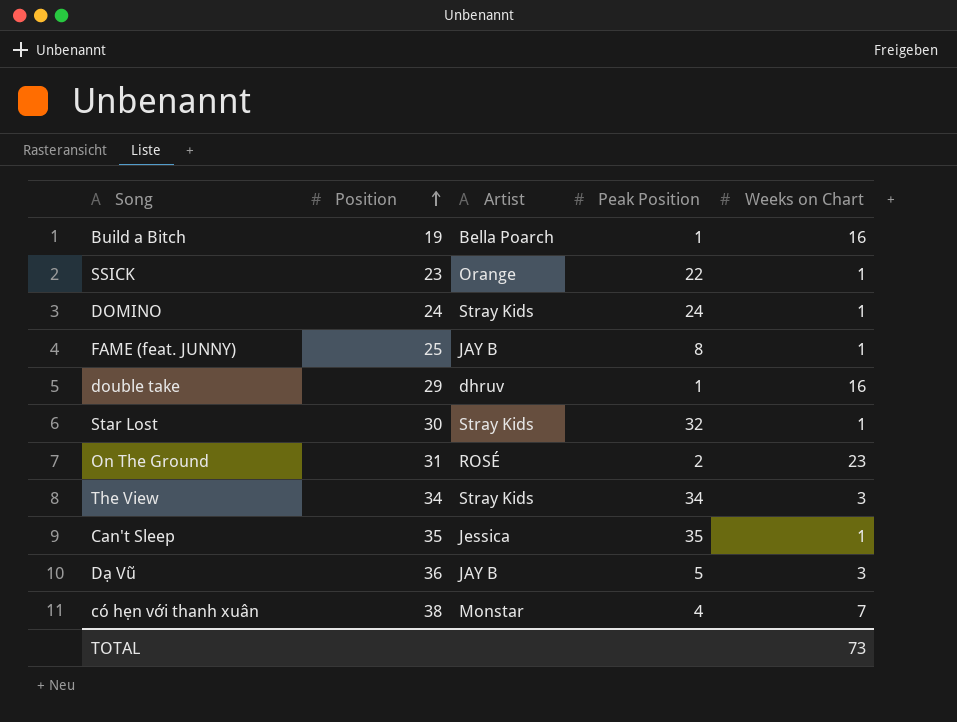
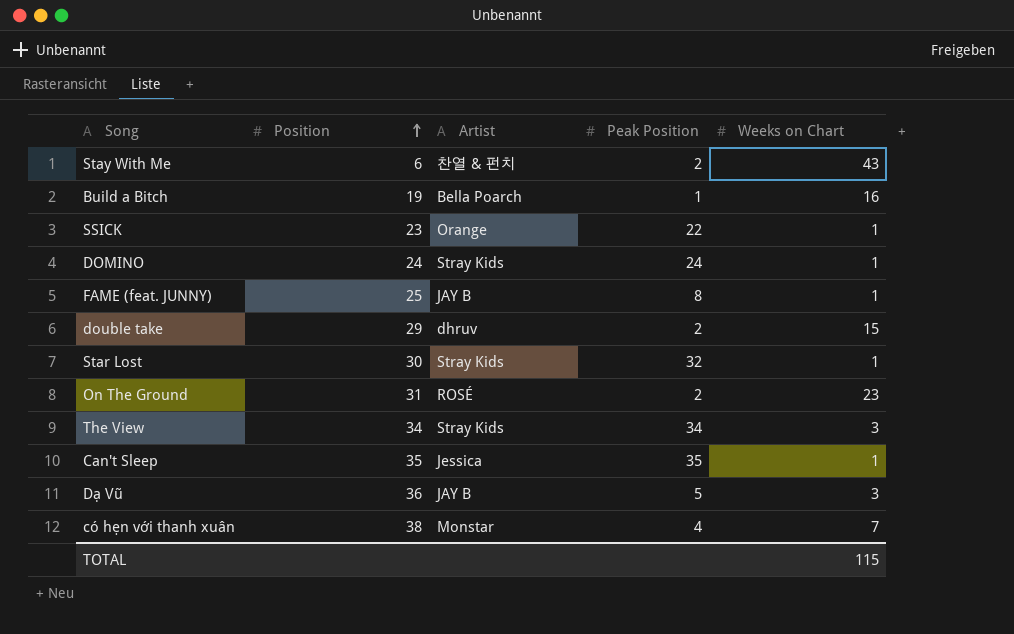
row Stay With Me: none -> 6 | 찬열 & 펀치 | 2 | 43
double take | Peak Position: 1 -> 2
double take | Weeks on Chart: 16 -> 15
TOTAL | Weeks on Chart: 73 -> 115

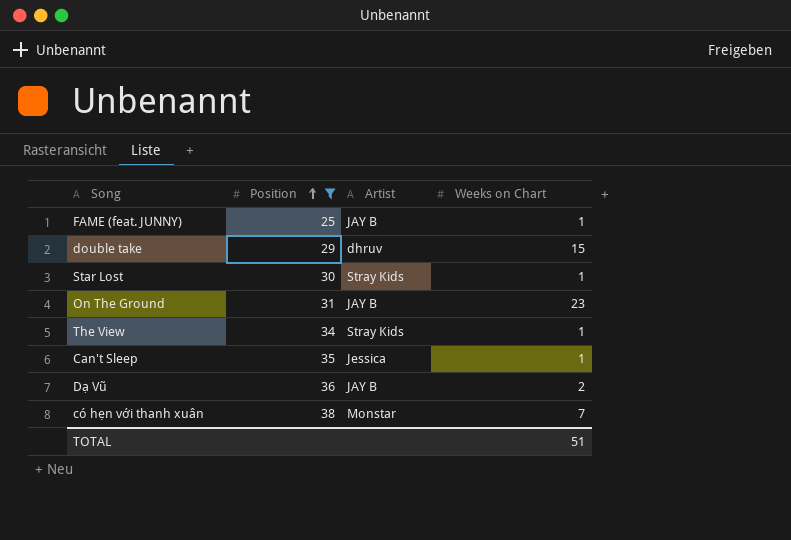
filter: none -> Position >= 25
column Peak Position | position: 4 -> none
On The Ground | Artist: ROSÉ -> JAY B
The View | Weeks on Chart: 3 -> 1
Dạ Vũ | Weeks on Chart: 3 -> 2
TOTAL | Weeks on Chart: 115 -> 51

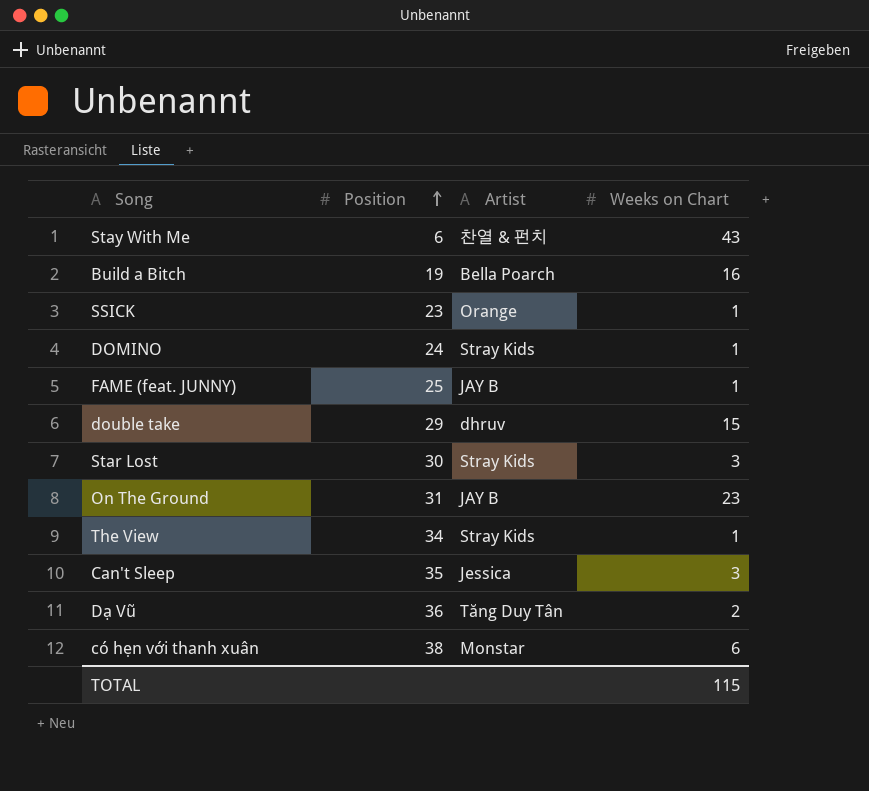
filter: Position >= 25 -> none
Star Lost | Weeks on Chart: 1 -> 3
Can't Sleep | Weeks on Chart: 1 -> 3
Dạ Vũ | Artist: JAY B -> Tăng Duy Tân
có hẹn với thanh xuân | Weeks on Chart: 7 -> 6
TOTAL | Weeks on Chart: 51 -> 115

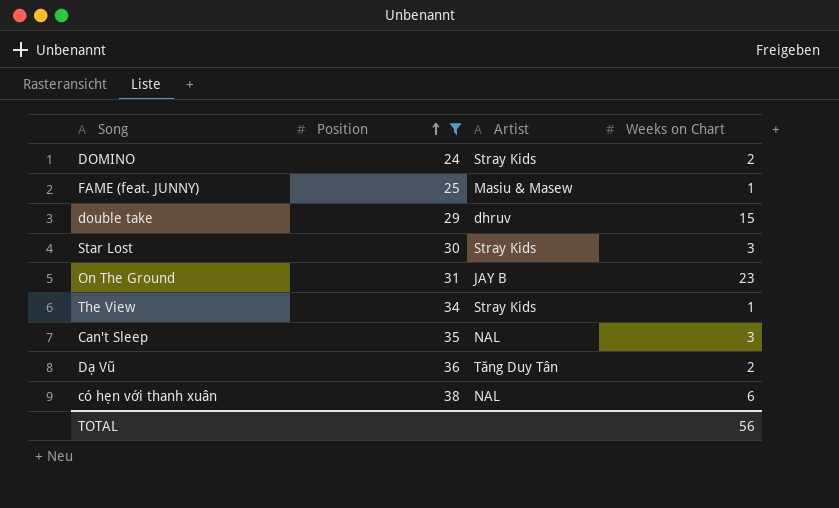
filter: none -> Position >= 24
DOMINO | Weeks on Chart: 1 -> 2
FAME (feat. JUNNY) | Artist: JAY B -> Masiu & Masew
Can't Sleep | Artist: Jessica -> NAL
có hẹn với thanh xuân | Artist: Monstar -> NAL
TOTAL | Weeks on Chart: 115 -> 56

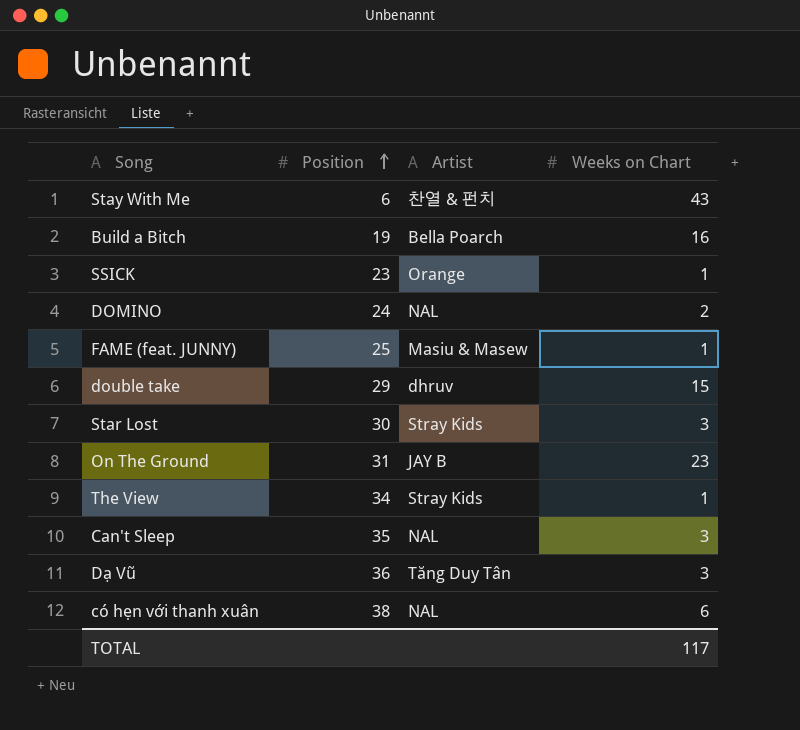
filter: Position >= 24 -> none
DOMINO | Artist: Stray Kids -> NAL
Dạ Vũ | Weeks on Chart: 2 -> 3
TOTAL | Weeks on Chart: 56 -> 117

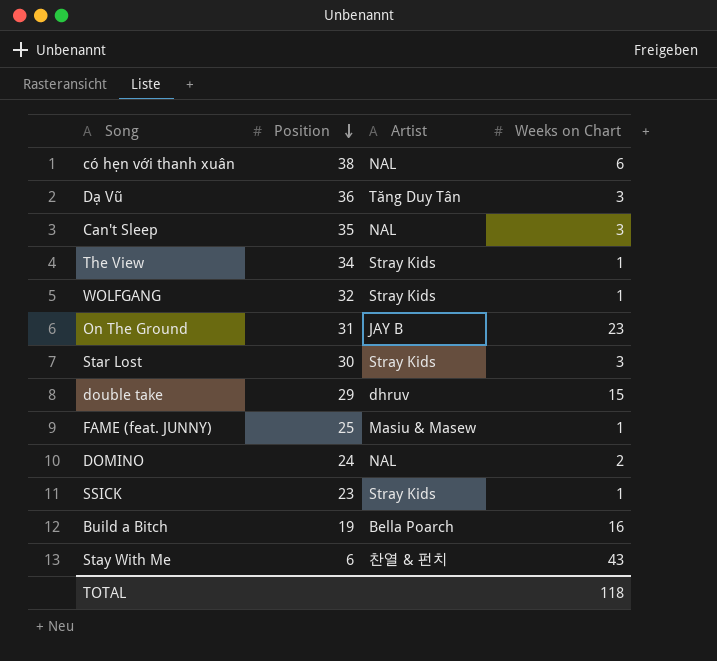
row order: Position ascending -> Position descending
row WOLFGANG: none -> 32 | Stray Kids | 1
SSICK | Artist: Orange -> Stray Kids
TOTAL | Weeks on Chart: 117 -> 118

